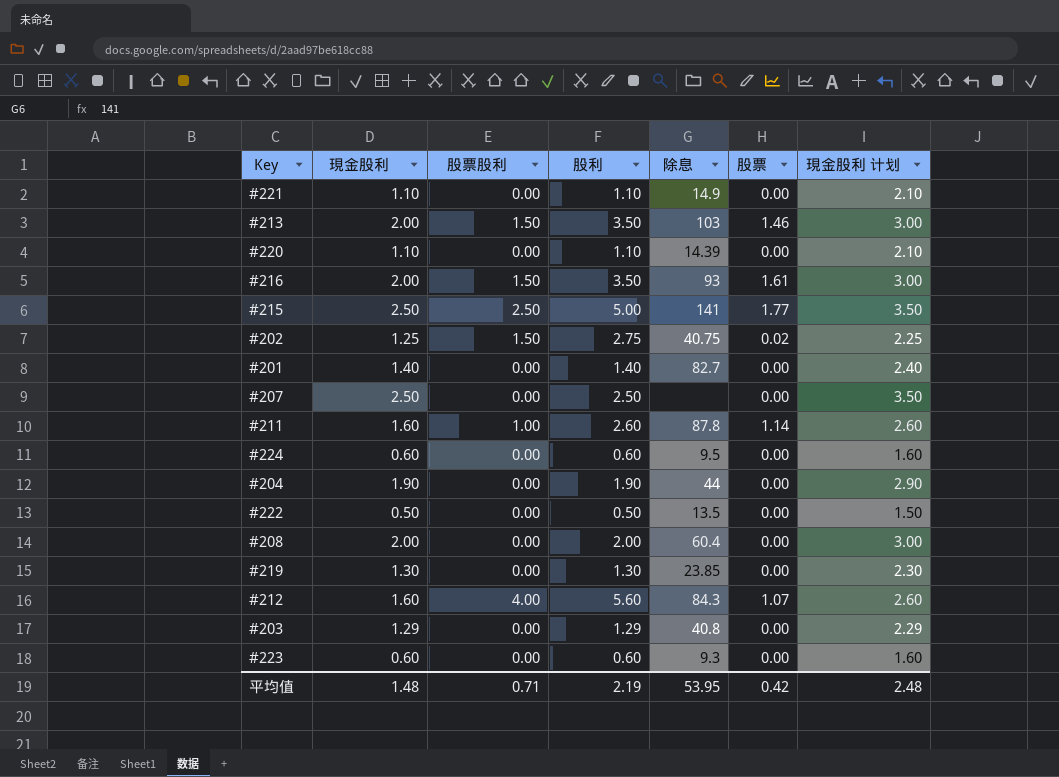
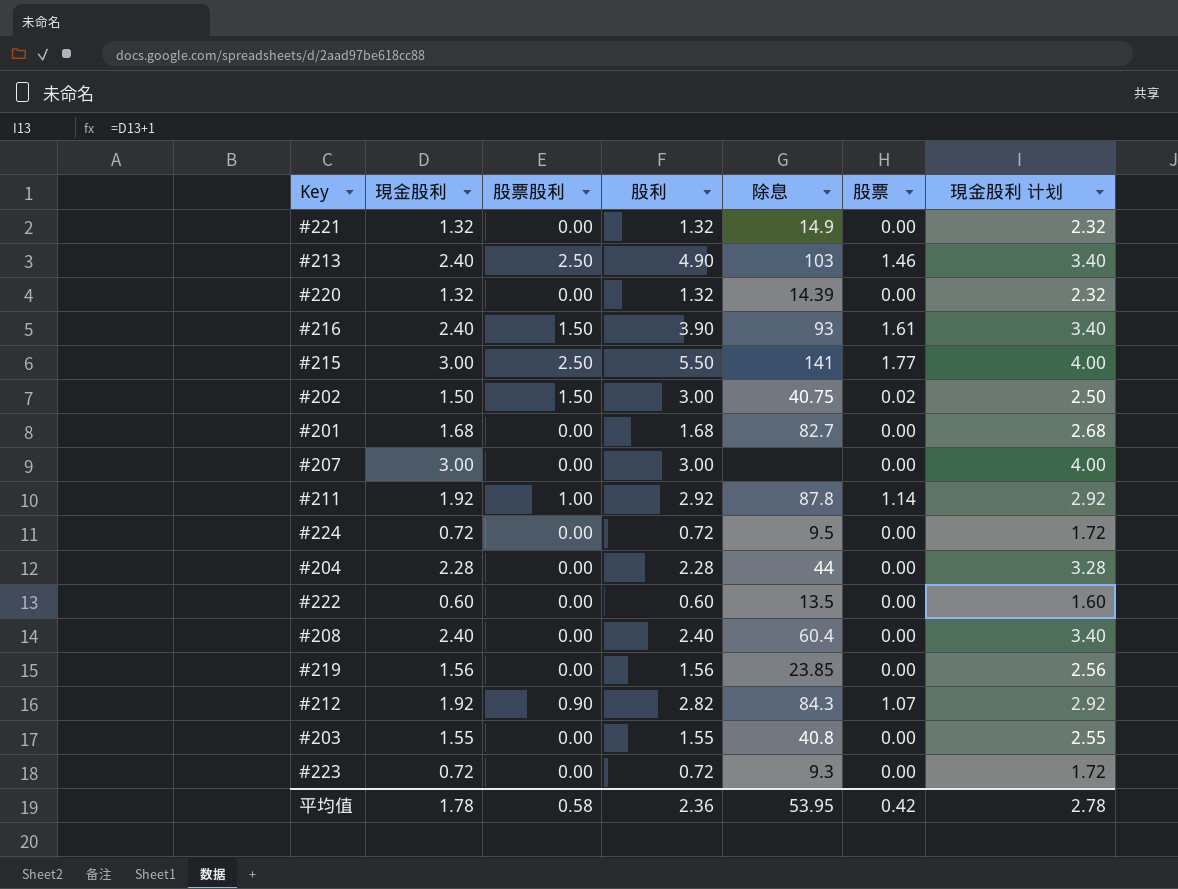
#221 | 現金股利: 1.10 -> 1.32
#221 | 股利: 1.10 -> 1.32
#221 | 現金股利 计划: 2.10 -> 2.32
#213 | 現金股利: 2.00 -> 2.40
#213 | 股票股利: 1.50 -> 2.50
#213 | 股利: 3.50 -> 4.90
#213 | 現金股利 计划: 3.00 -> 3.40
#220 | 現金股利: 1.10 -> 1.32
#220 | 股利: 1.10 -> 1.32
#220 | 現金股利 计划: 2.10 -> 2.32
#216 | 現金股利: 2.00 -> 2.40
#216 | 股利: 3.50 -> 3.90
#216 | 現金股利 计划: 3.00 -> 3.40
#215 | 現金股利: 2.50 -> 3.00
#215 | 股利: 5.00 -> 5.50
#215 | 現金股利 计划: 3.50 -> 4.00
#202 | 現金股利: 1.25 -> 1.50
#202 | 股利: 2.75 -> 3.00
#202 | 現金股利 计划: 2.25 -> 2.50
#201 | 現金股利: 1.40 -> 1.68
#201 | 股利: 1.40 -> 1.68
#201 | 現金股利 计划: 2.40 -> 2.68
#207 | 現金股利: 2.50 -> 3.00
#207 | 股利: 2.50 -> 3.00
#207 | 現金股利 计划: 3.50 -> 4.00
#211 | 現金股利: 1.60 -> 1.92
#211 | 股利: 2.60 -> 2.92
#211 | 現金股利 计划: 2.60 -> 2.92
#224 | 現金股利: 0.60 -> 0.72
#224 | 股利: 0.60 -> 0.72
#224 | 現金股利 计划: 1.60 -> 1.72
#204 | 現金股利: 1.90 -> 2.28
#204 | 股利: 1.90 -> 2.28
#204 | 現金股利 计划: 2.90 -> 3.28
#222 | 現金股利: 0.50 -> 0.60
#222 | 股利: 0.50 -> 0.60
#222 | 現金股利 计划: 1.50 -> 1.60
#208 | 現金股利: 2.00 -> 2.40
#208 | 股利: 2.00 -> 2.40
#208 | 現金股利 计划: 3.00 -> 3.40
#219 | 現金股利: 1.30 -> 1.56
#219 | 股利: 1.30 -> 1.56
#219 | 現金股利 计划: 2.30 -> 2.56
#212 | 現金股利: 1.60 -> 1.92
#212 | 股票股利: 4.00 -> 0.90
#212 | 股利: 5.60 -> 2.82
#212 | 現金股利 计划: 2.60 -> 2.92
#203 | 現金股利: 1.29 -> 1.55
#203 | 股利: 1.29 -> 1.55
#203 | 現金股利 计划: 2.29 -> 2.55
#223 | 現金股利: 0.60 -> 0.72
#223 | 股利: 0.60 -> 0.72
#223 | 現金股利 计划: 1.60 -> 1.72
平均值 | 現金股利: 1.48 -> 1.78
平均值 | 股票股利: 0.71 -> 0.58
平均值 | 股利: 2.19 -> 2.36
平均值 | 現金股利 计划: 2.48 -> 2.78

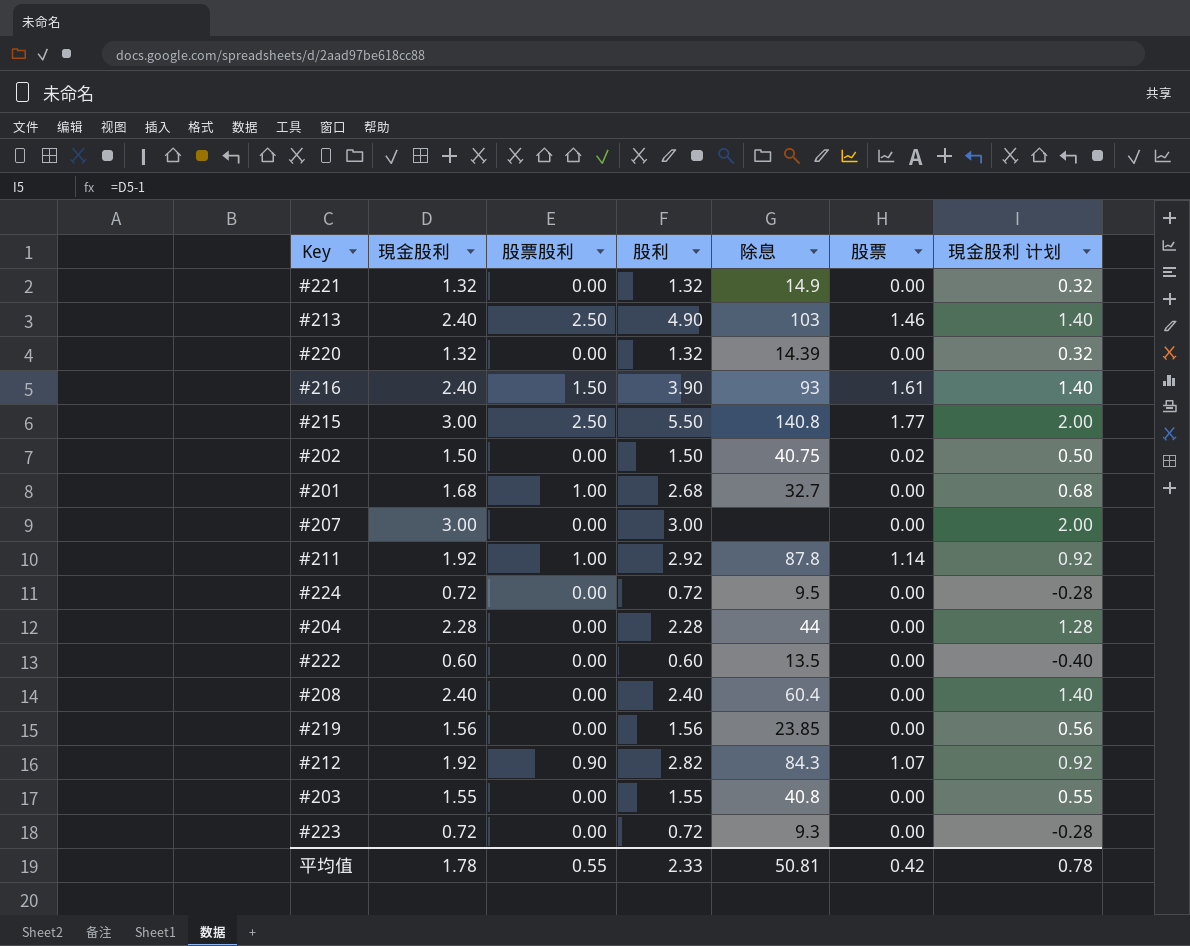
column 現金股利 计划 | formula: [現金股利] + 1 -> [現金股利] - 1
#215 | 除息: 141 -> 140.8
#202 | 股票股利: 1.50 -> 0.00
#202 | 股利: 3.00 -> 1.50
#201 | 股票股利: 0.00 -> 1.00
#201 | 股利: 1.68 -> 2.68
#201 | 除息: 82.7 -> 32.7
平均值 | 股票股利: 0.58 -> 0.55
平均值 | 股利: 2.36 -> 2.33
平均值 | 除息: 53.95 -> 50.81
平均值 | 現金股利 计划: 2.78 -> 0.78

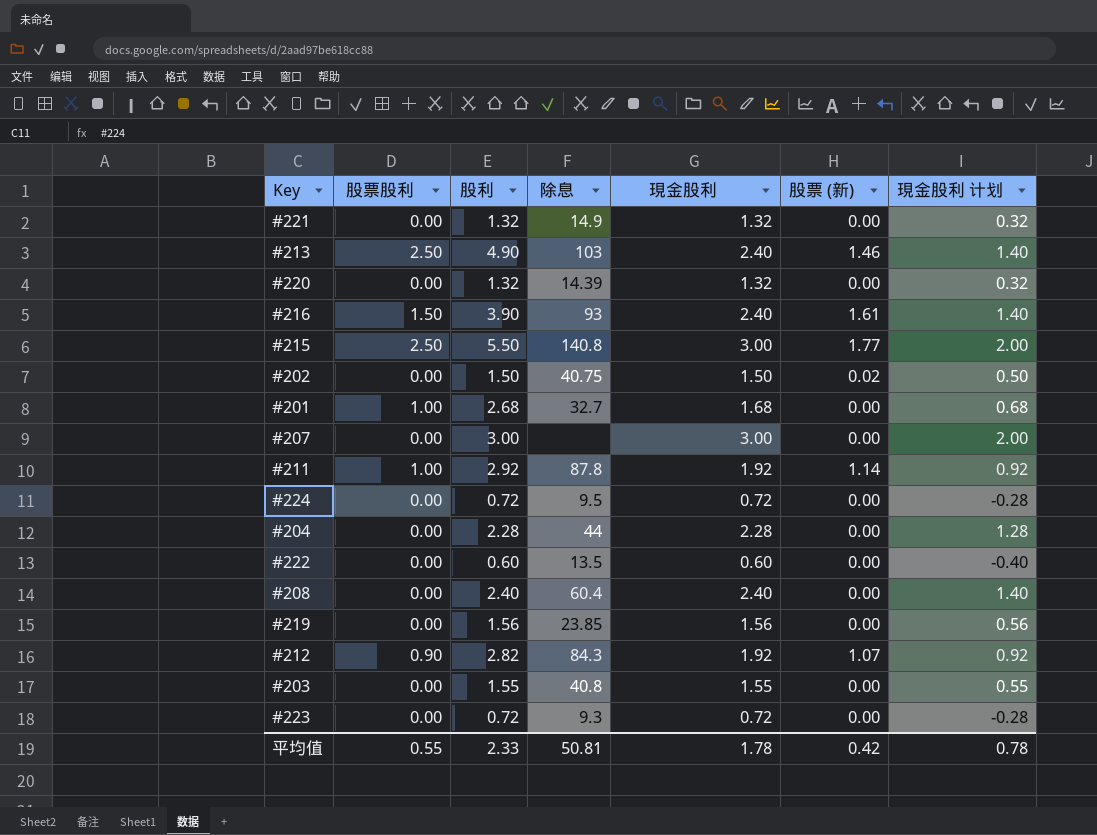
column 現金股利 | position: 2 -> 5
column name: 股票 -> 股票 (新)

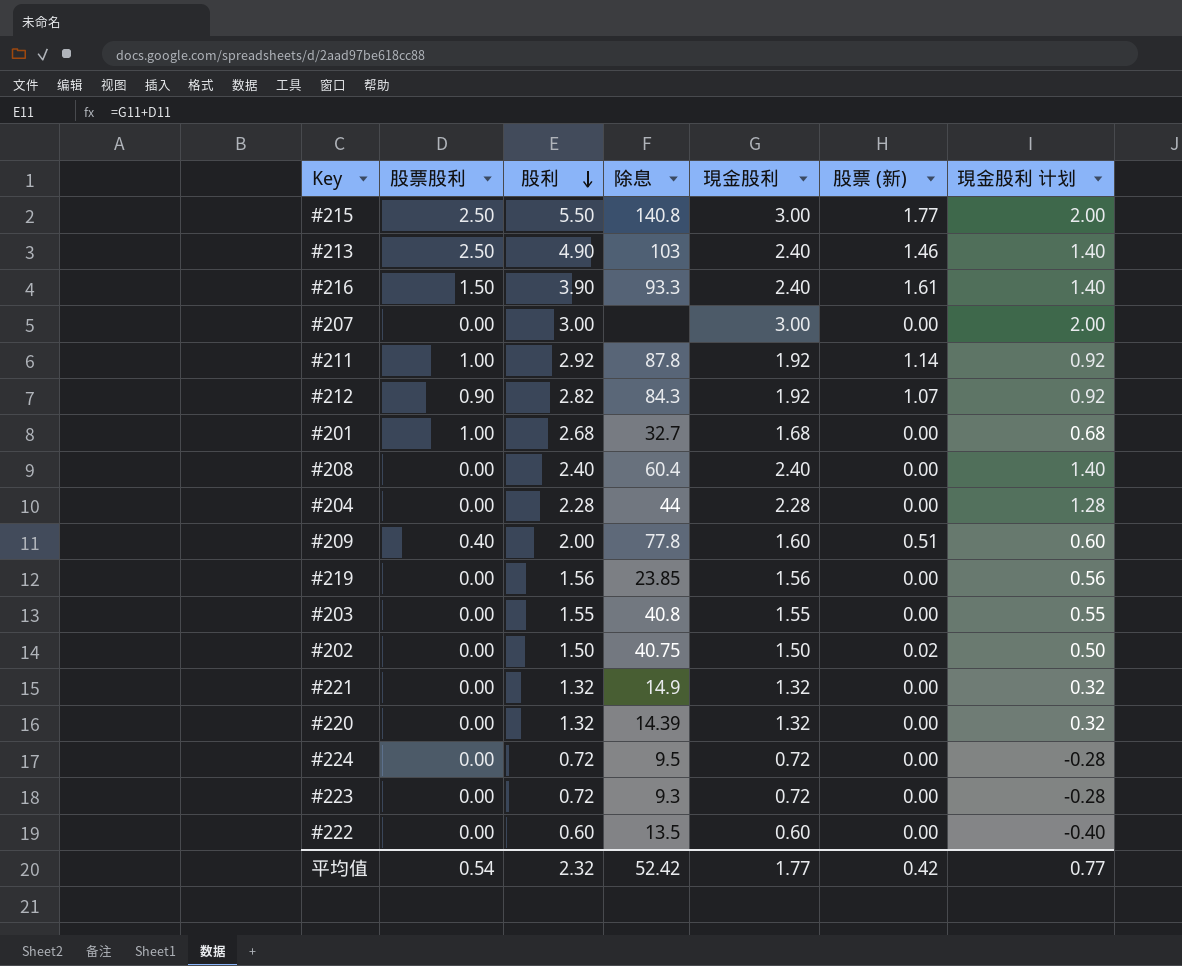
row order: none -> 股利 descending
#216 | 除息: 93 -> 93.3
row #209: none -> 0.40 | 2.00 | 77.8 | 1.60 | 0.51 | 0.60
平均值 | 股票股利: 0.55 -> 0.54
平均值 | 股利: 2.33 -> 2.32
平均值 | 除息: 50.81 -> 52.42
平均值 | 現金股利: 1.78 -> 1.77
平均值 | 現金股利 计划: 0.78 -> 0.77

